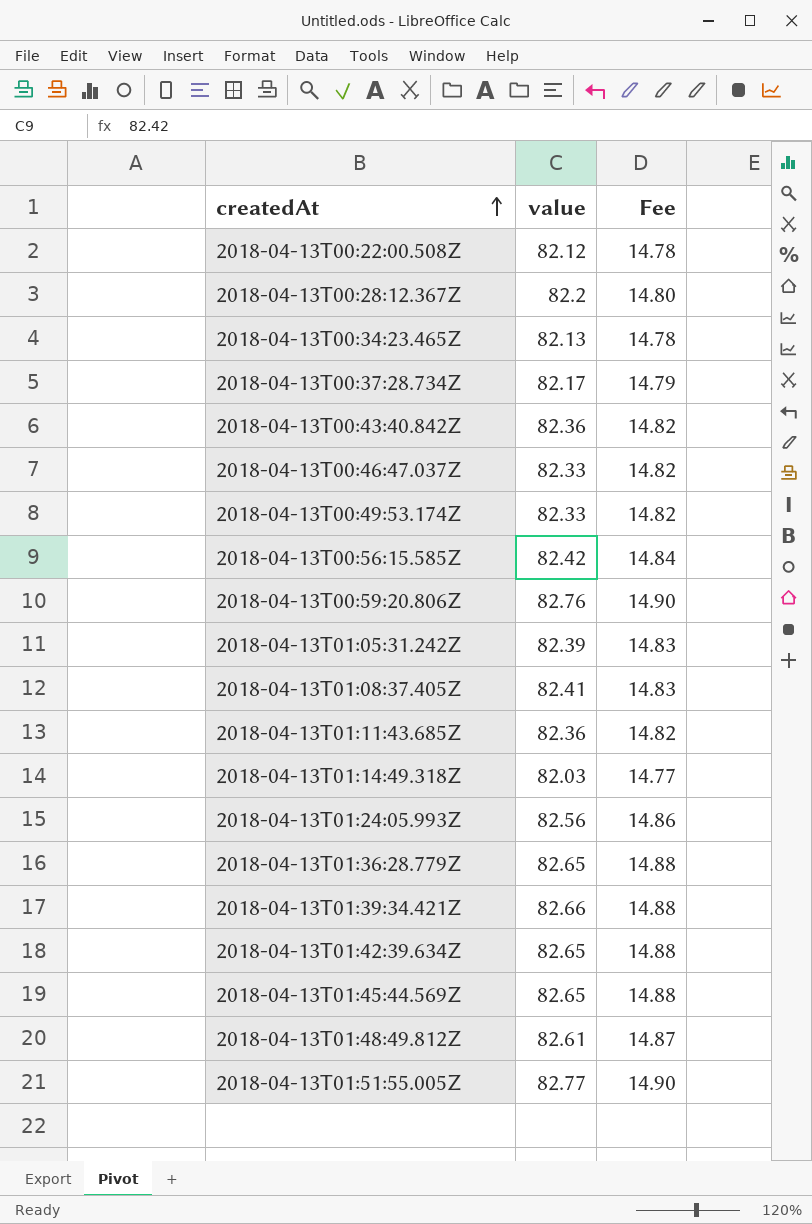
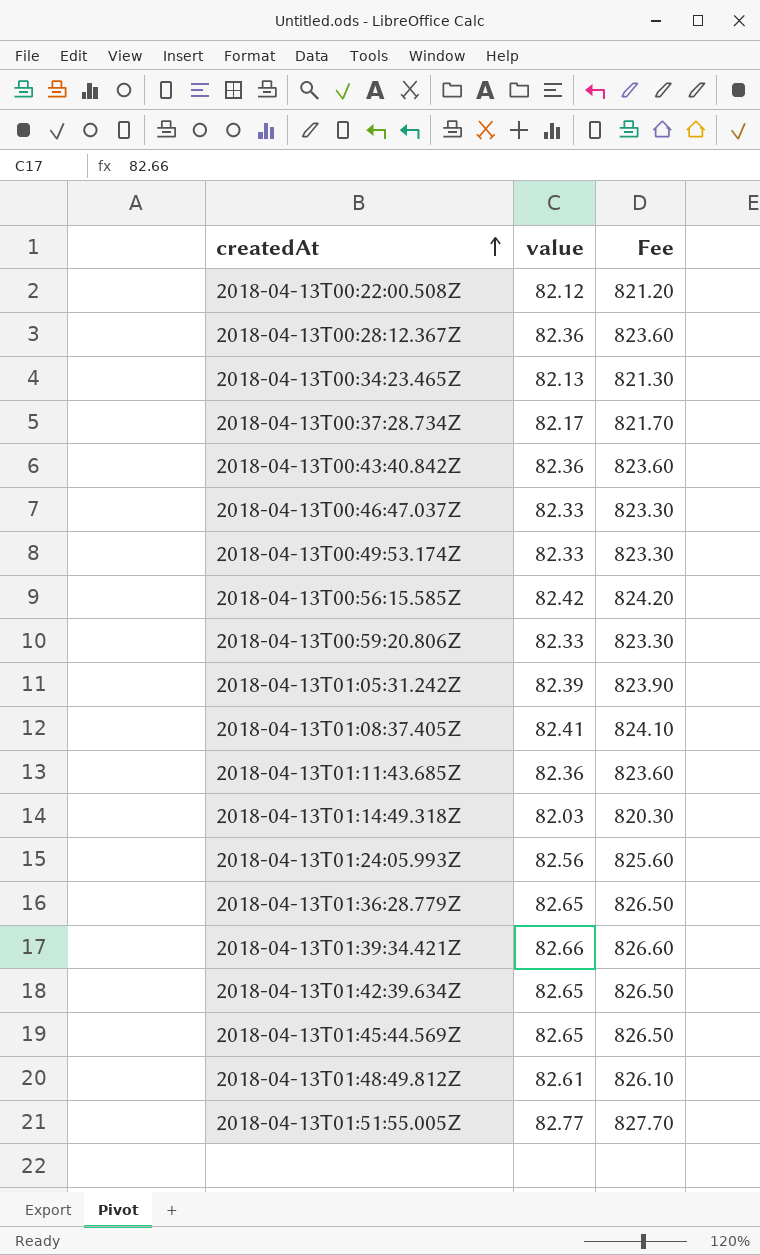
column Fee | formula: [value] * 0.18 -> [value] * 10
2018-04-13T00:28:12.367Z | value: 82.2 -> 82.36
2018-04-13T00:59:20.806Z | value: 82.76 -> 82.33

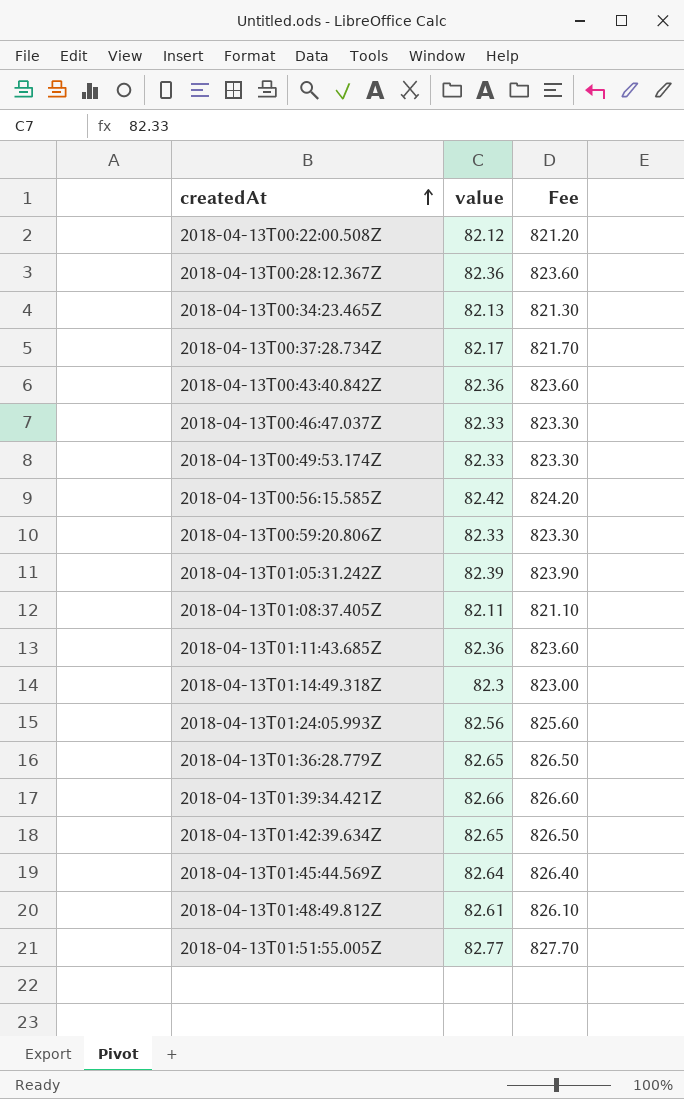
2018-04-13T01:08:37.405Z | value: 82.41 -> 82.11
2018-04-13T01:08:37.405Z | Fee: 824.10 -> 821.10
2018-04-13T01:14:49.318Z | value: 82.03 -> 82.3
2018-04-13T01:14:49.318Z | Fee: 820.30 -> 823.00
2018-04-13T01:45:44.569Z | value: 82.65 -> 82.64
2018-04-13T01:45:44.569Z | Fee: 826.50 -> 826.40

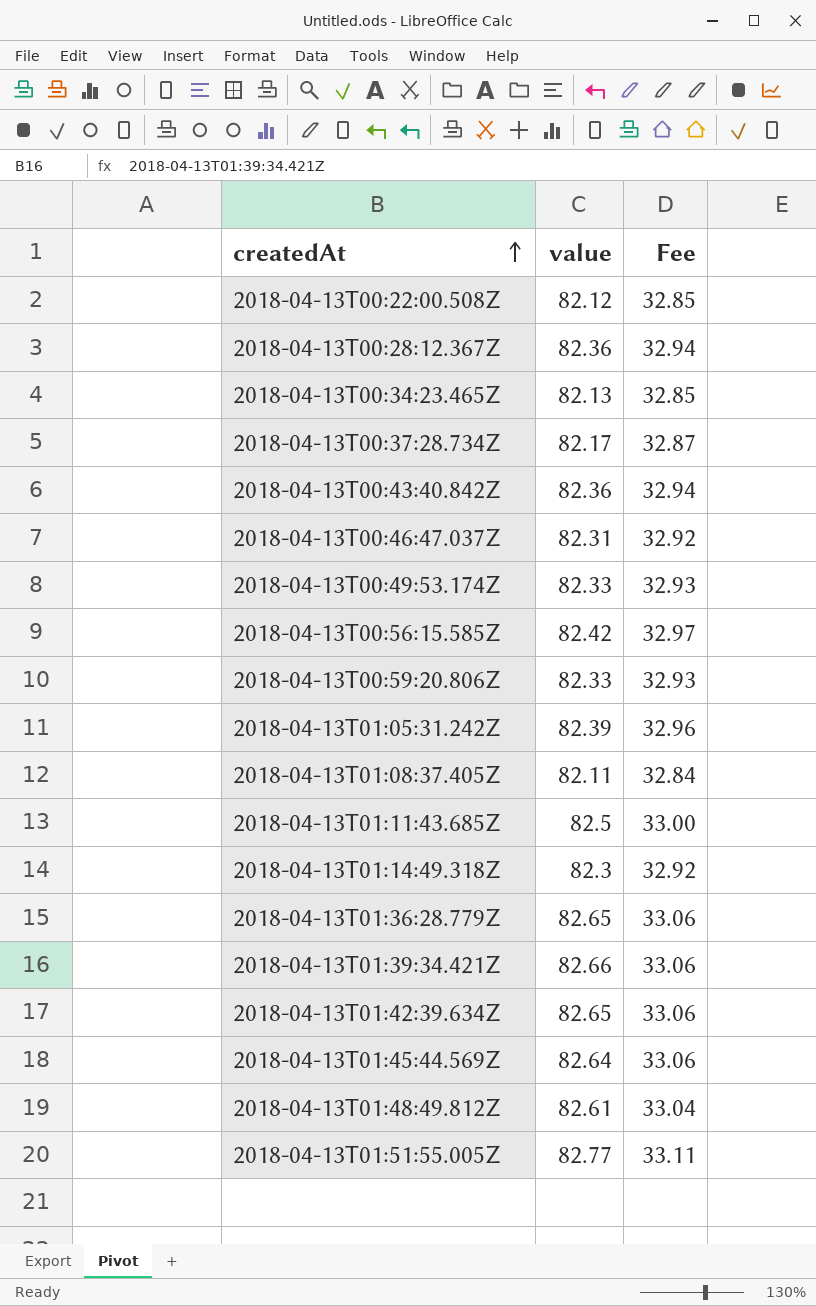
column Fee | formula: [value] * 10 -> [value] * 0.4
row 2018-04-13T01:24:05.993Z: 82.56 | 825.60 -> none
2018-04-13T00:46:47.037Z | value: 82.33 -> 82.31
2018-04-13T01:11:43.685Z | value: 82.36 -> 82.5

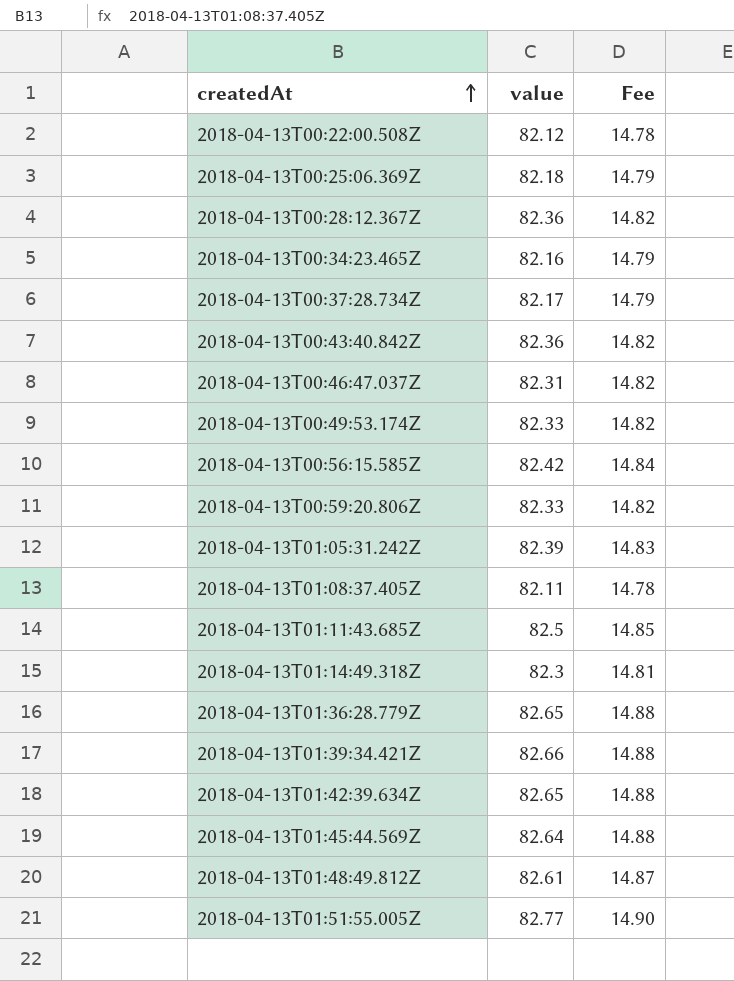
column Fee | formula: [value] * 0.4 -> [value] * 0.18
row 2018-04-13T00:25:06.369Z: none -> 82.18 | 14.79
2018-04-13T00:34:23.465Z | value: 82.13 -> 82.16

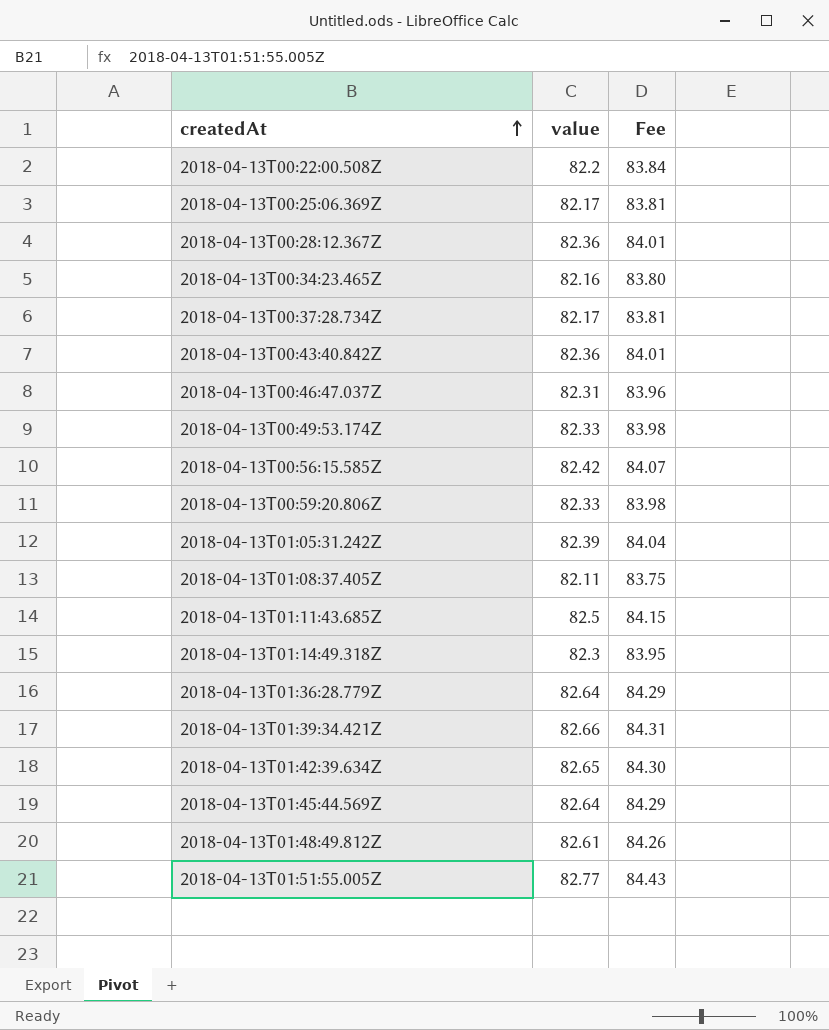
column Fee | formula: [value] * 0.18 -> [value] * 1.02
2018-04-13T00:22:00.508Z | value: 82.12 -> 82.2
2018-04-13T00:25:06.369Z | value: 82.18 -> 82.17
2018-04-13T01:36:28.779Z | value: 82.65 -> 82.64

